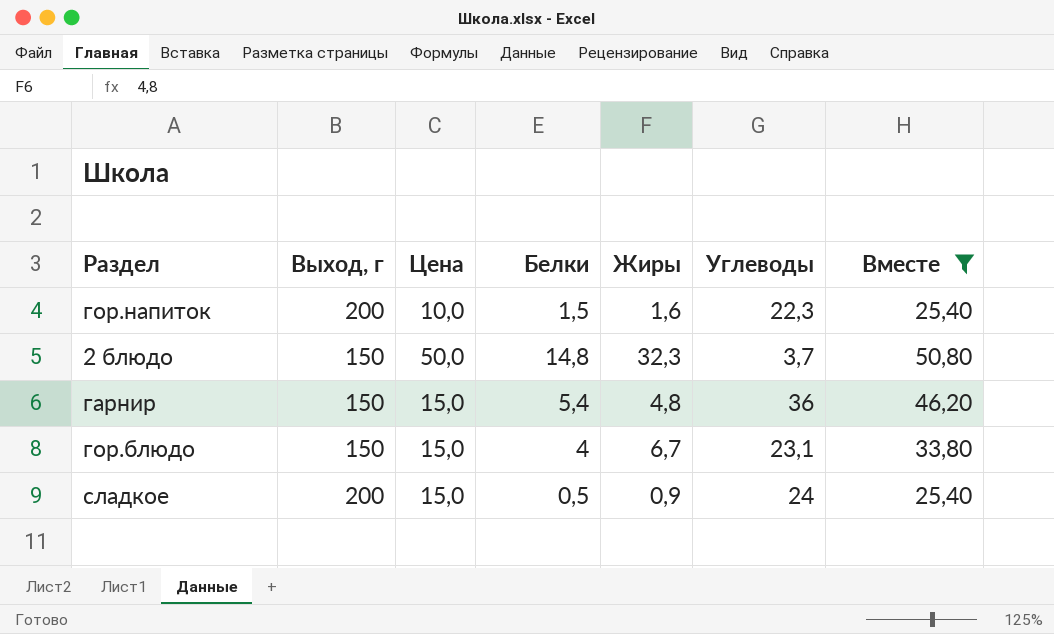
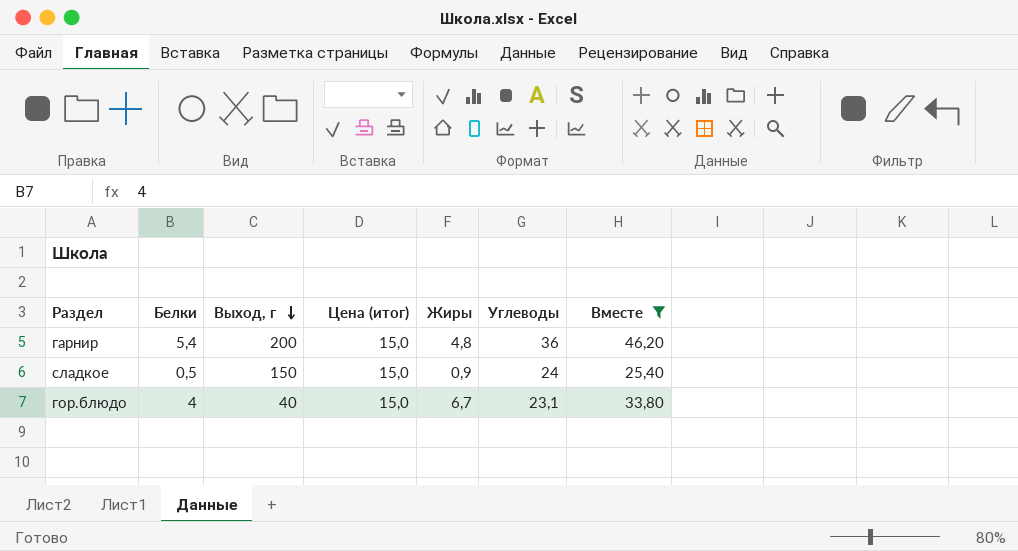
row order: none -> Выход, г descending
column Белки | position: 4 -> 2
column name: Цена -> Цена (итог)
row гор.напиток: 200 | 10,0 | 1,5 | 1,6 | 22,3 | 25,40 -> none
row 2 блюдо: 150 | 50,0 | 14,8 | 32,3 | 3,7 | 50,80 -> none
гарнир | Выход, г: 150 -> 200
сладкое | Выход, г: 200 -> 150
гор.блюдо | Выход, г: 150 -> 40

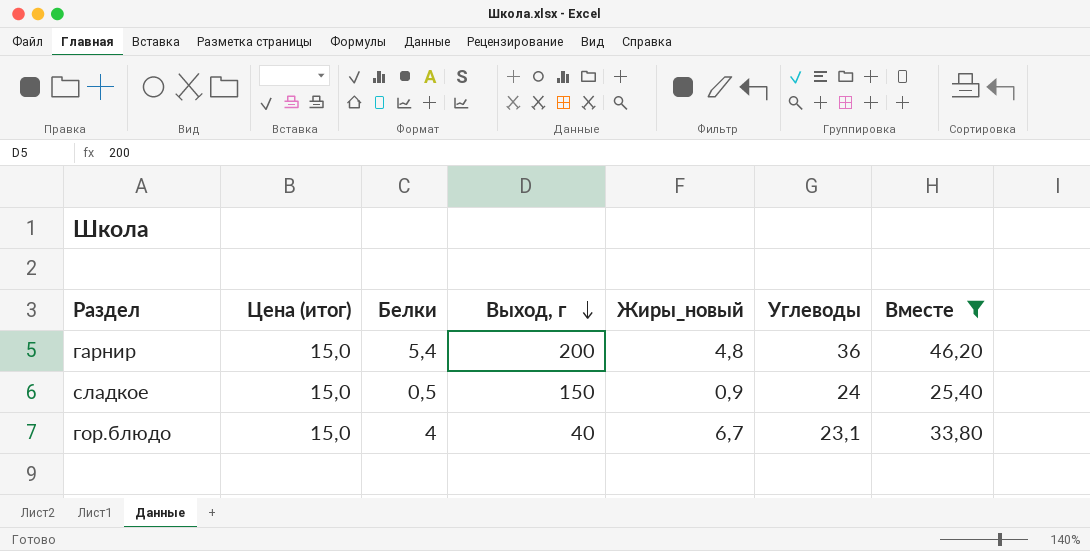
column Цена (итог) | position: 4 -> 2
column name: Жиры -> Жиры_новый

